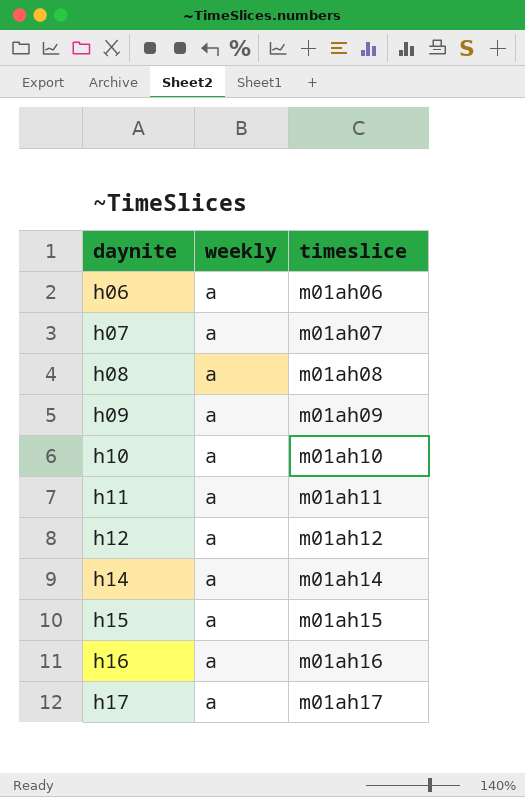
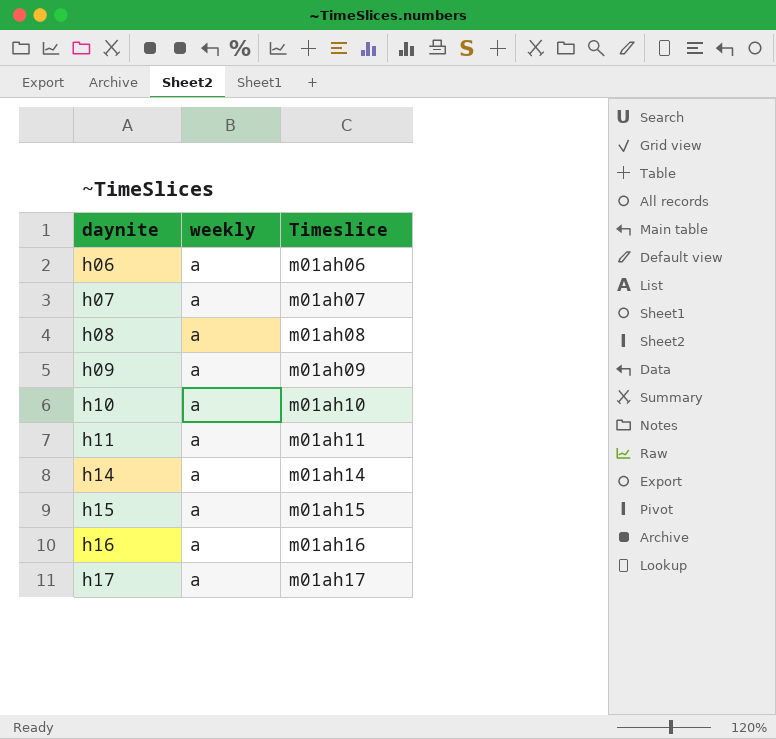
column name: timeslice -> Timeslice
row h12: a | m01ah12 -> none

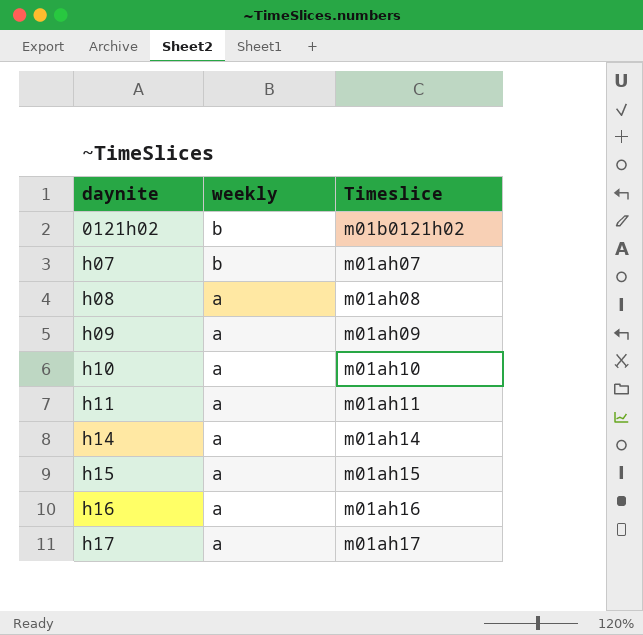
row h06: a | m01ah06 -> none
row 0121h02: none -> b | m01b0121h02
h07 | weekly: a -> b

